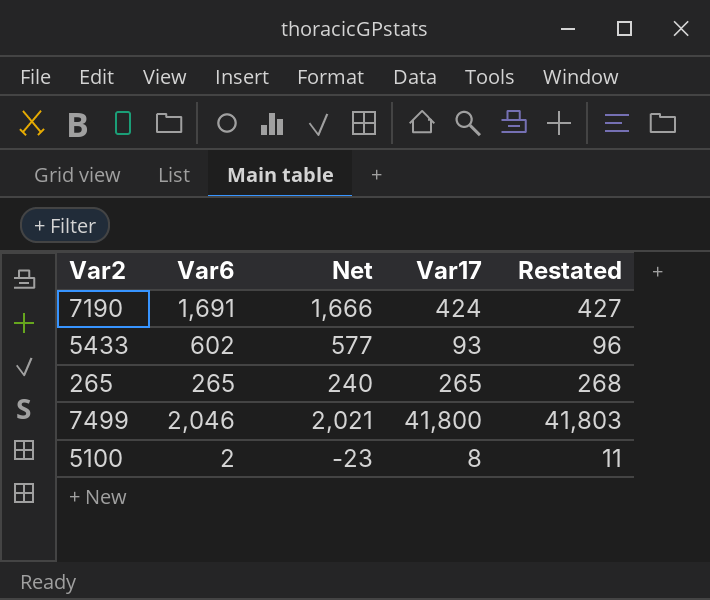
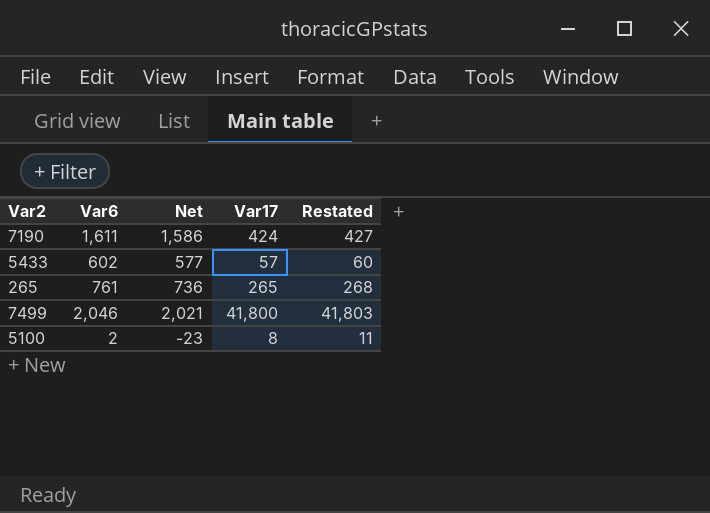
7190 | Var6: 1,691 -> 1,611
7190 | Net: 1,666 -> 1,586
5433 | Var17: 93 -> 57
5433 | Restated: 96 -> 60
265 | Var6: 265 -> 761
265 | Net: 240 -> 736

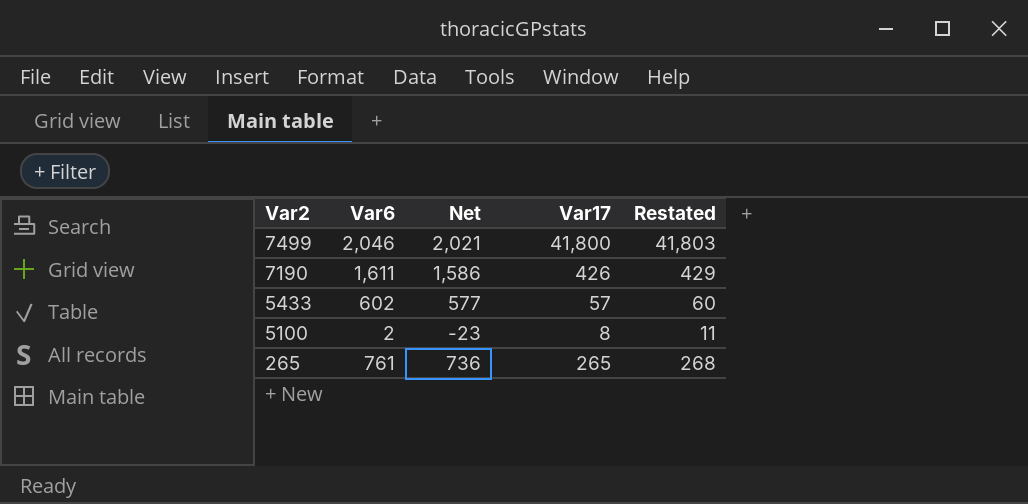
row order: none -> Var2 descending
7190 | Var17: 424 -> 426
7190 | Restated: 427 -> 429

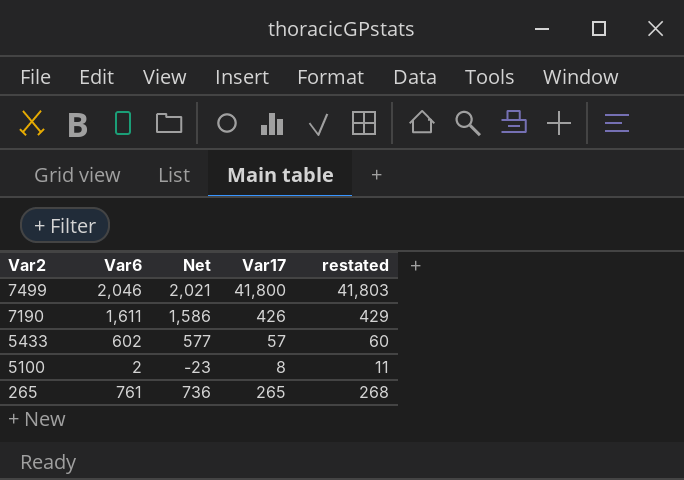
column name: Restated -> restated

